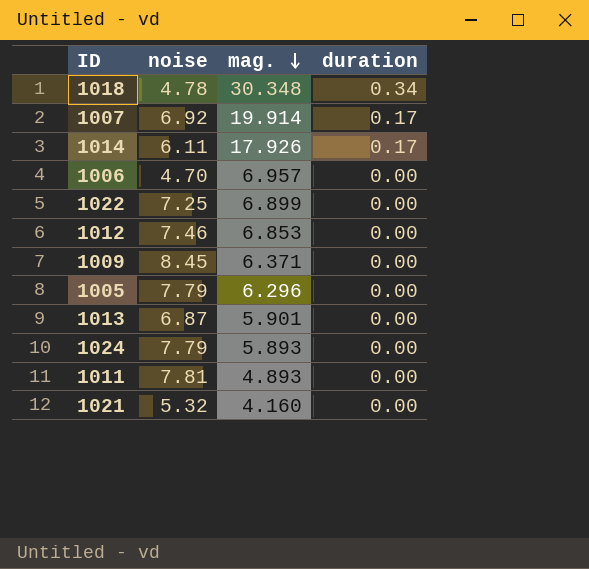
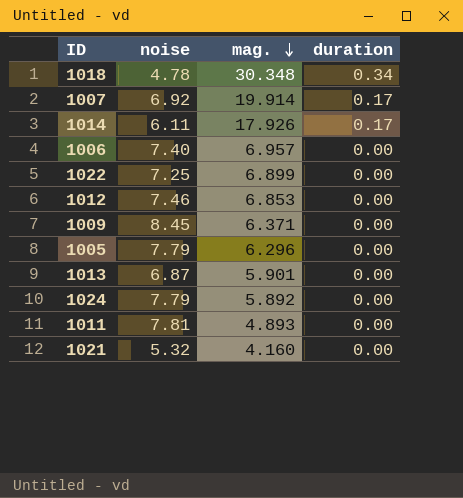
1006 | noise: 4.70 -> 7.40
1024 | mag.: 5.893 -> 5.892

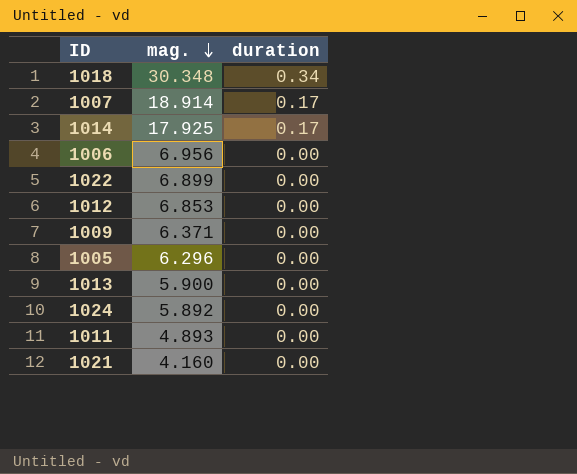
column noise | position: 2 -> none
1007 | mag.: 19.914 -> 18.914
1014 | mag.: 17.926 -> 17.925
1006 | mag.: 6.957 -> 6.956
1013 | mag.: 5.901 -> 5.900

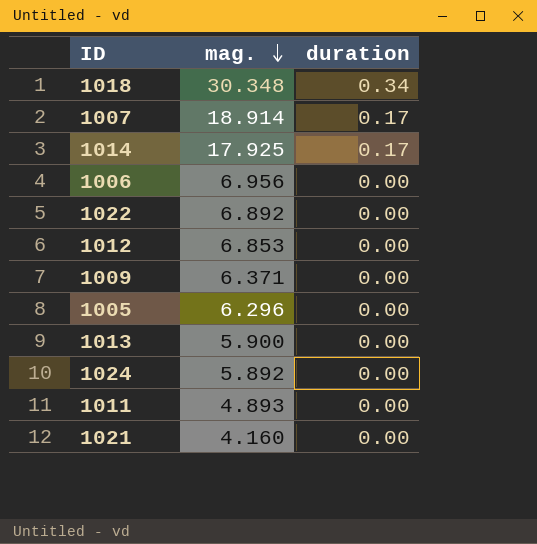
1022 | mag.: 6.899 -> 6.892

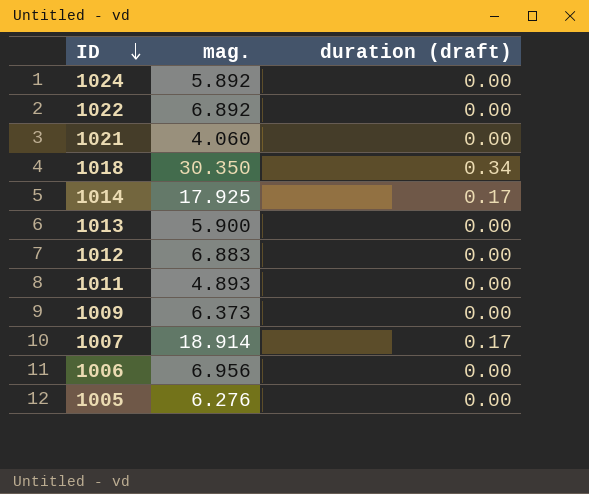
row order: mag. descending -> ID descending
column name: duration -> duration (draft)
1021 | mag.: 4.160 -> 4.060
1018 | mag.: 30.348 -> 30.350
1012 | mag.: 6.853 -> 6.883
1009 | mag.: 6.371 -> 6.373
1005 | mag.: 6.296 -> 6.276

